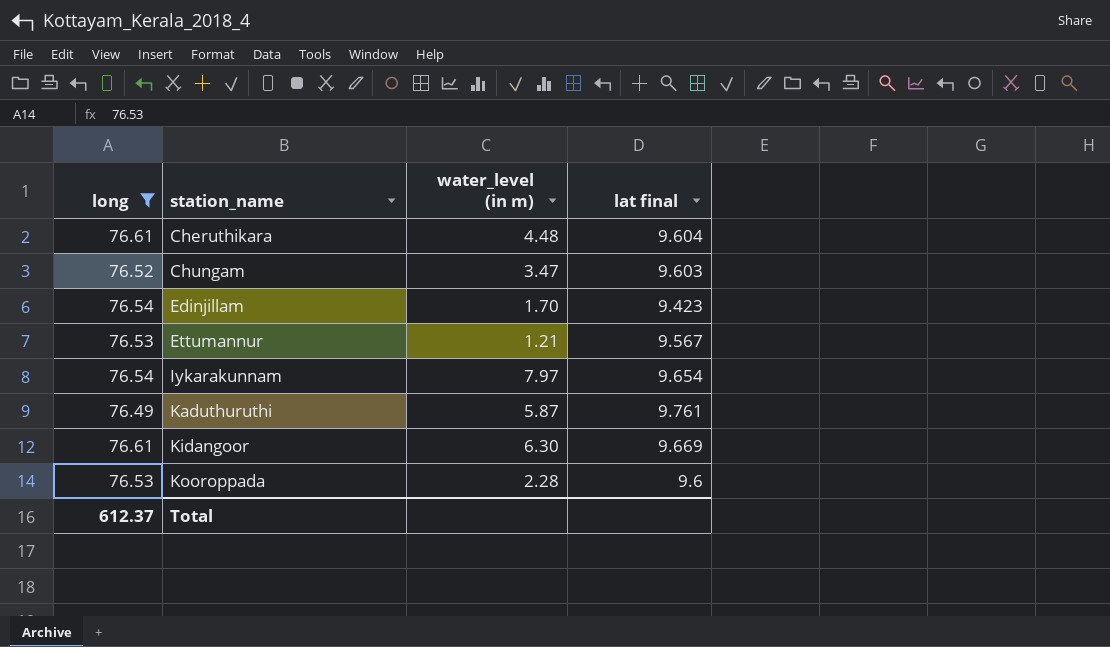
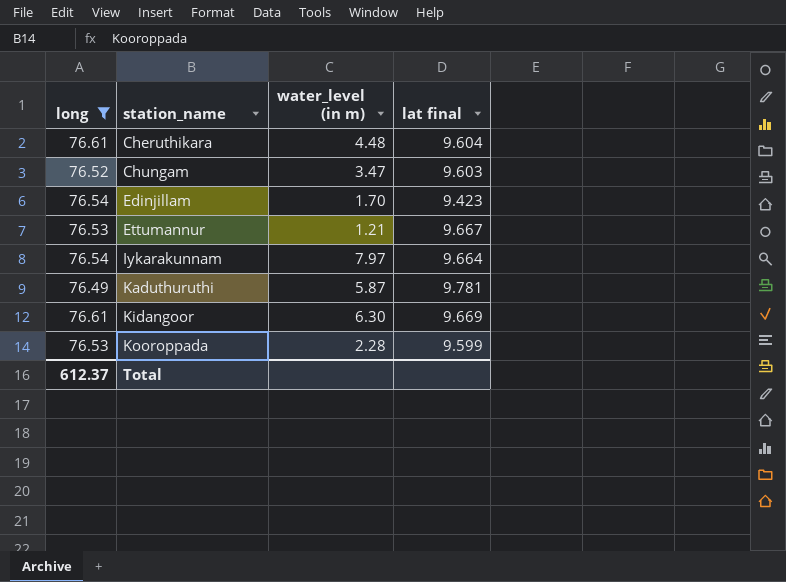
Ettumannur | lat final: 9.567 -> 9.667
Iykarakunnam | lat final: 9.654 -> 9.664
Kaduthuruthi | lat final: 9.761 -> 9.781
Kooroppada | lat final: 9.6 -> 9.599

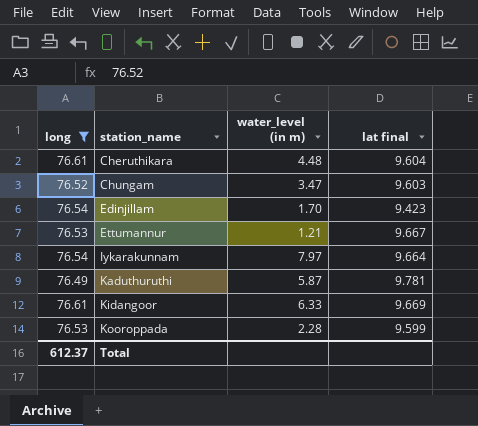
Kidangoor | water_level (in m): 6.30 -> 6.33

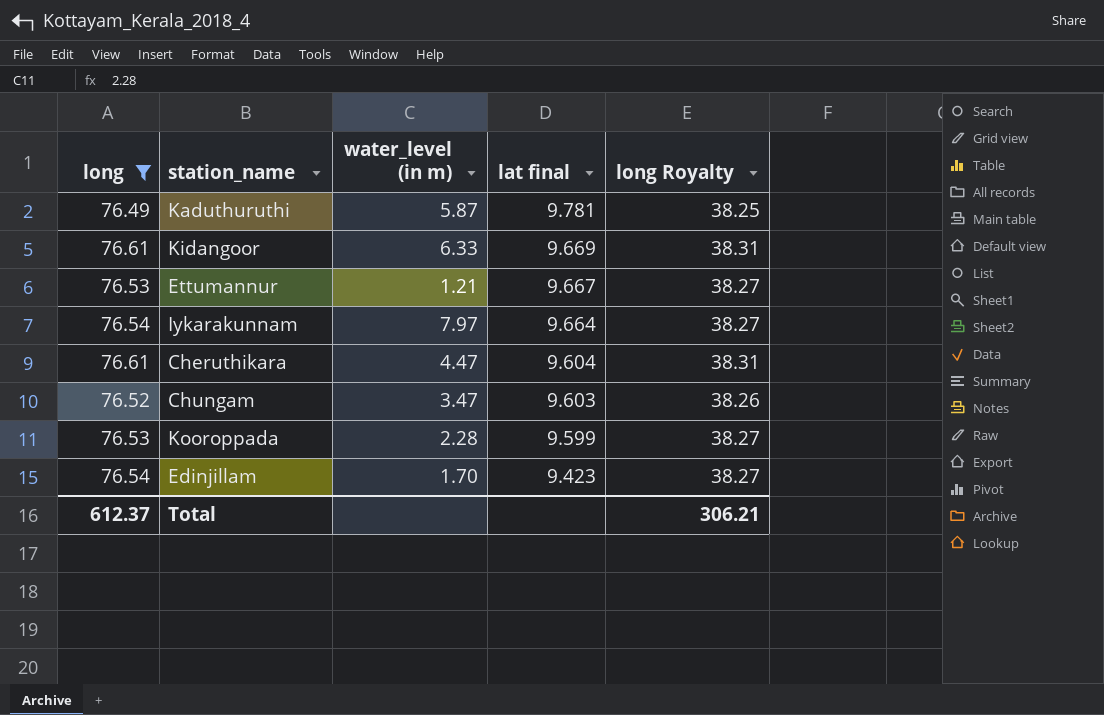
row order: station_name ascending -> lat final descending
column long Royalty | formula: none -> [long] * 0.5
Cheruthikara | water_level (in m): 4.48 -> 4.47

